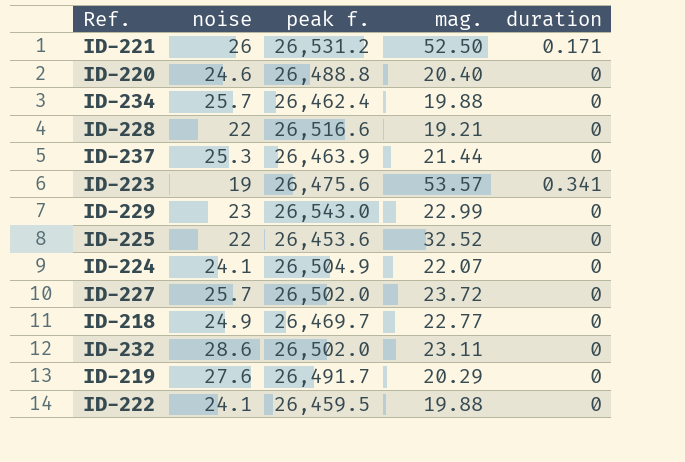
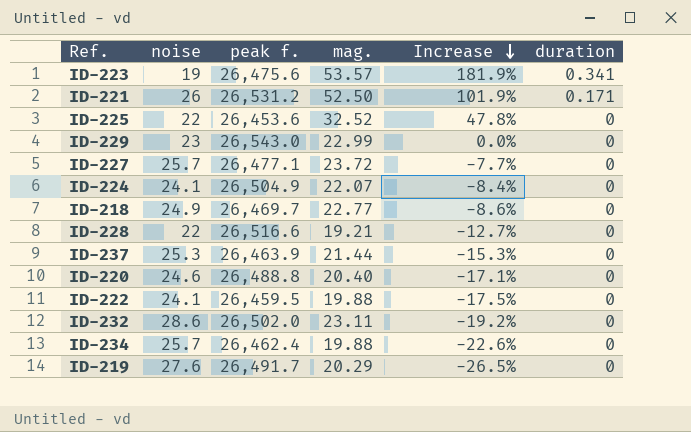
row order: none -> Increase descending
column Increase | formula: none -> ([mag.] - [noise]) / [noise]
ID-227 | peak f.: 26,502.0 -> 26,477.1

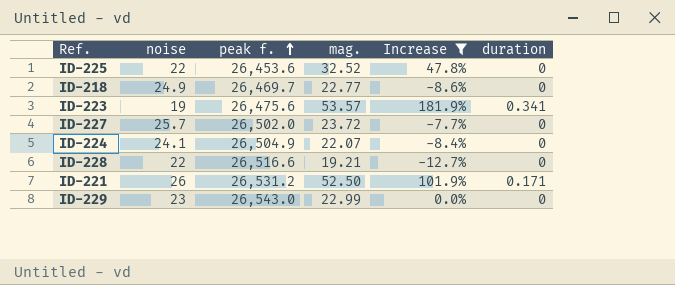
filter: none -> Increase >= -12.7%
row order: Increase descending -> peak f. ascending
ID-227 | peak f.: 26,477.1 -> 26,502.0

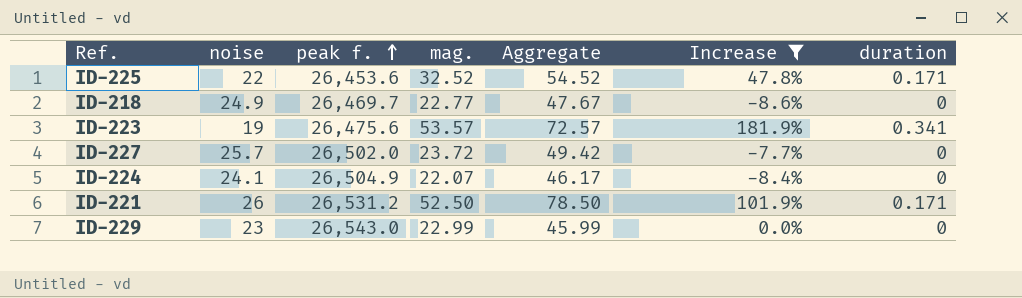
column Aggregate | formula: none -> [noise] + [mag.]
row ID-228: 22 | 26,516.6 | 19.21 | -12.7% | 0 -> none
ID-225 | duration: 0 -> 0.171

